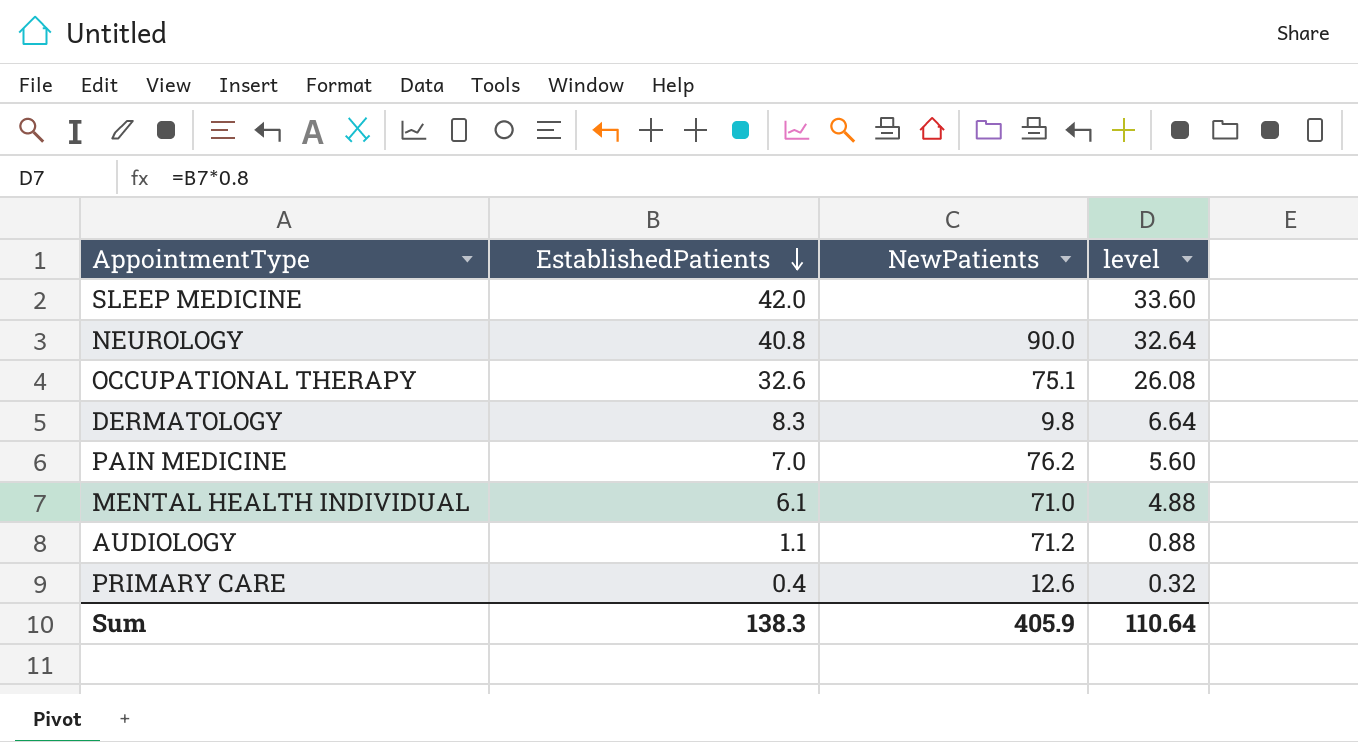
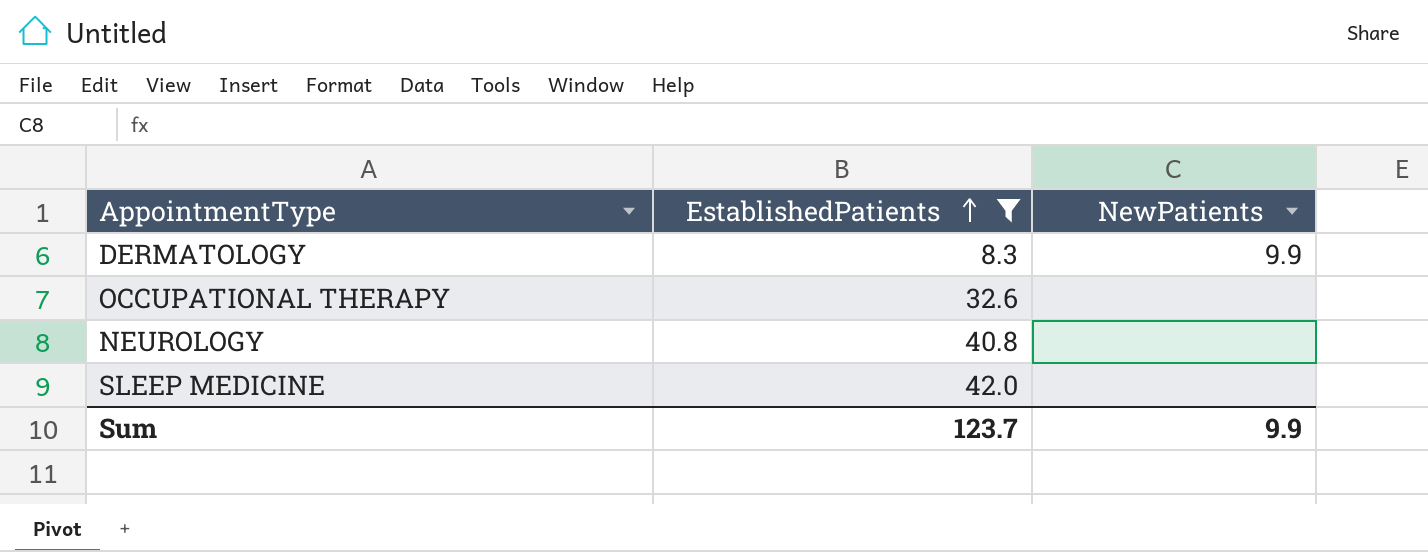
filter: none -> EstablishedPatients >= 8.3
row order: EstablishedPatients descending -> EstablishedPatients ascending
column level | formula: [EstablishedPatients] * 0.8 -> none
DERMATOLOGY | NewPatients: 9.8 -> 9.9
OCCUPATIONAL THERAPY | NewPatients: 75.1 -> none
NEUROLOGY | NewPatients: 90.0 -> none
Sum | EstablishedPatients: 138.3 -> 123.7
Sum | NewPatients: 405.9 -> 9.9

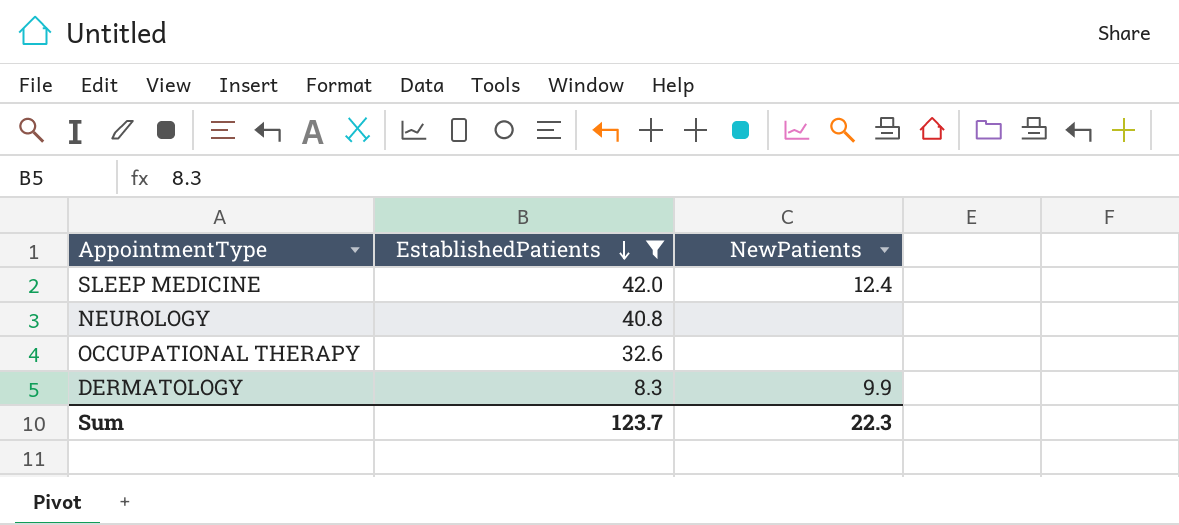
row order: EstablishedPatients ascending -> EstablishedPatients descending
SLEEP MEDICINE | NewPatients: none -> 12.4
Sum | NewPatients: 9.9 -> 22.3

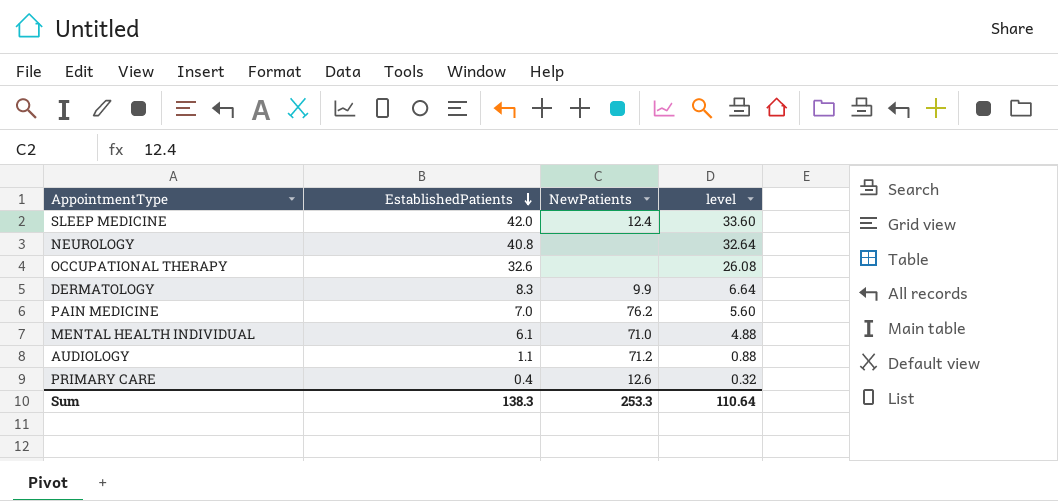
filter: EstablishedPatients >= 8.3 -> none
column level | formula: none -> [EstablishedPatients] * 0.8
Sum | EstablishedPatients: 123.7 -> 138.3
Sum | NewPatients: 22.3 -> 253.3

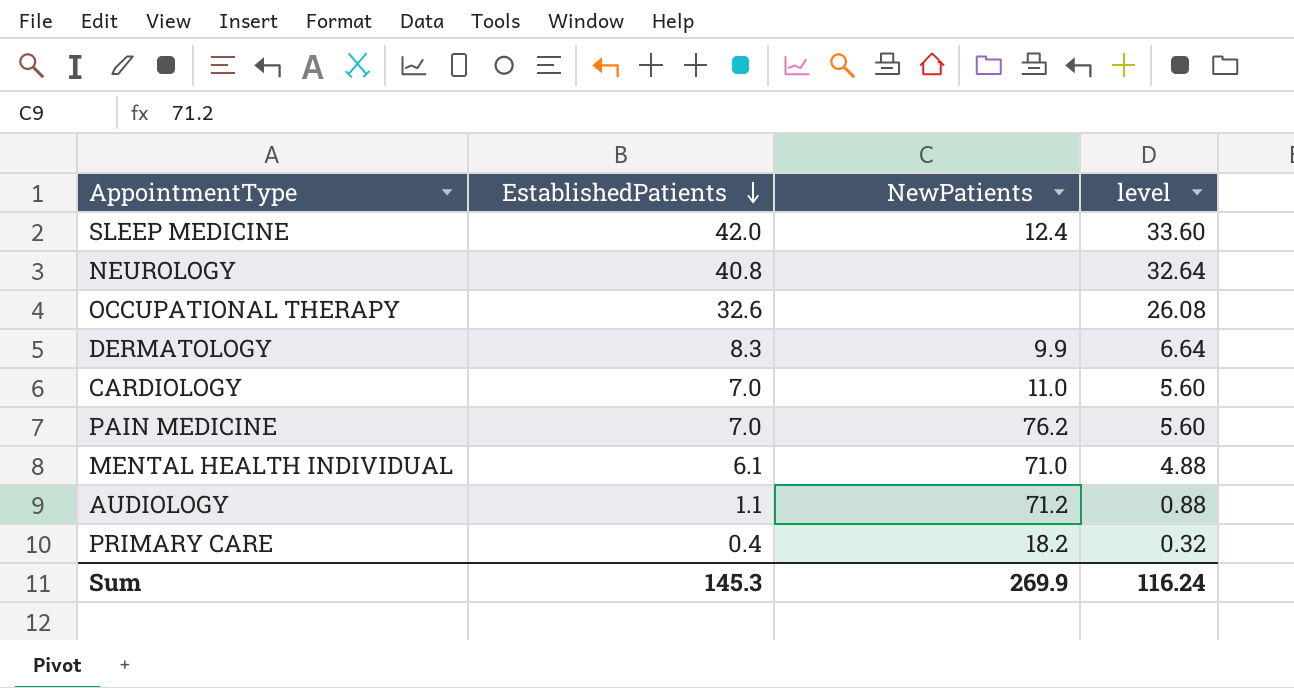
row CARDIOLOGY: none -> 7.0 | 11.0 | 5.60
PRIMARY CARE | NewPatients: 12.6 -> 18.2
Sum | EstablishedPatients: 138.3 -> 145.3
Sum | NewPatients: 253.3 -> 269.9
Sum | level: 110.64 -> 116.24

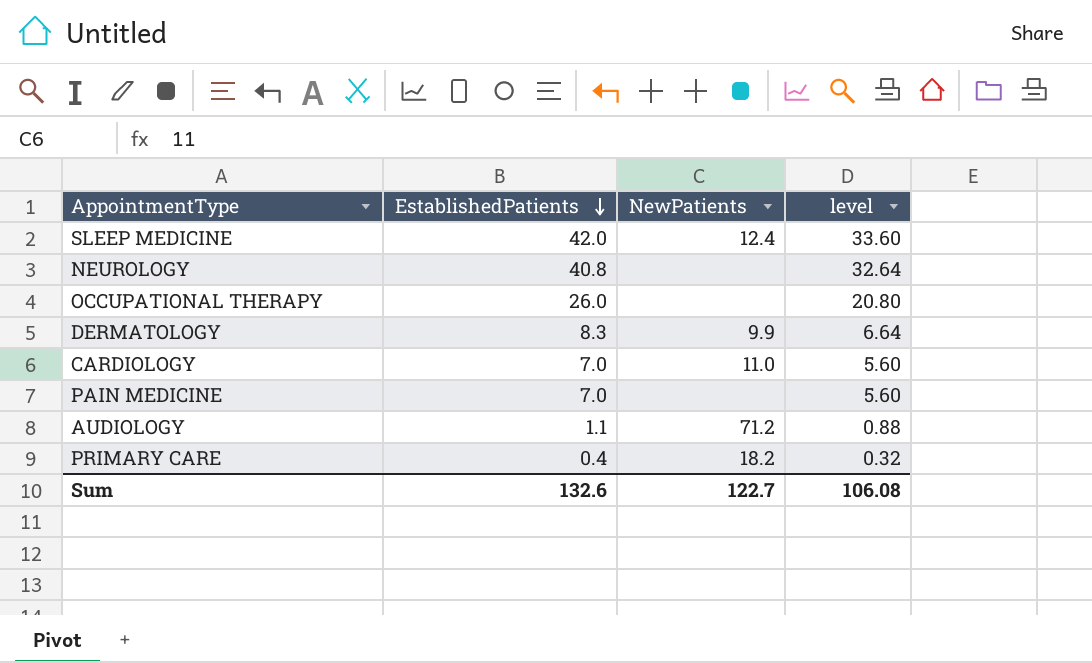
row MENTAL HEALTH INDIVIDUAL: 6.1 | 71.0 | 4.88 -> none
OCCUPATIONAL THERAPY | EstablishedPatients: 32.6 -> 26.0
OCCUPATIONAL THERAPY | level: 26.08 -> 20.80
PAIN MEDICINE | NewPatients: 76.2 -> none
Sum | EstablishedPatients: 145.3 -> 132.6
Sum | NewPatients: 269.9 -> 122.7
Sum | level: 116.24 -> 106.08

